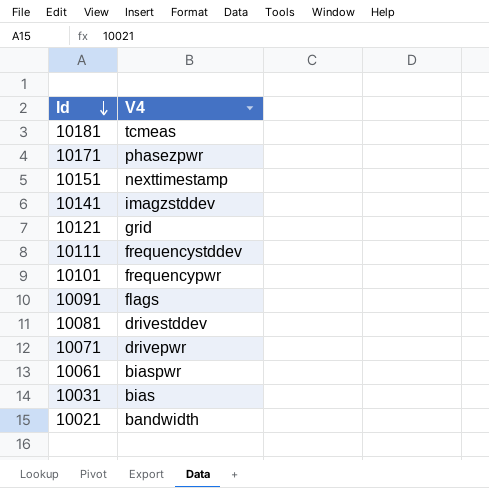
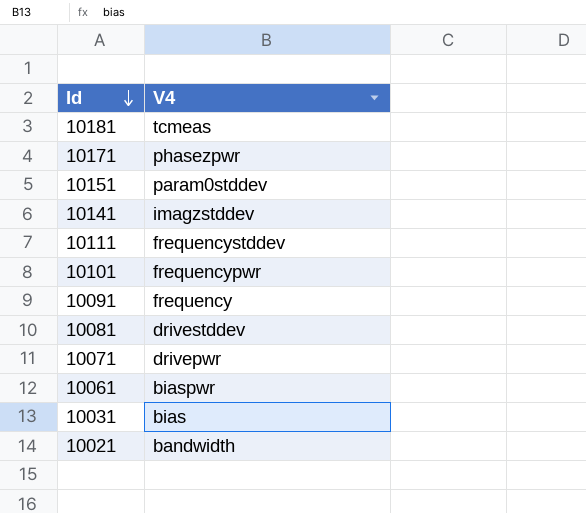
row 10121: grid -> none
10151 | V4: nexttimestamp -> param0stddev
10091 | V4: flags -> frequency

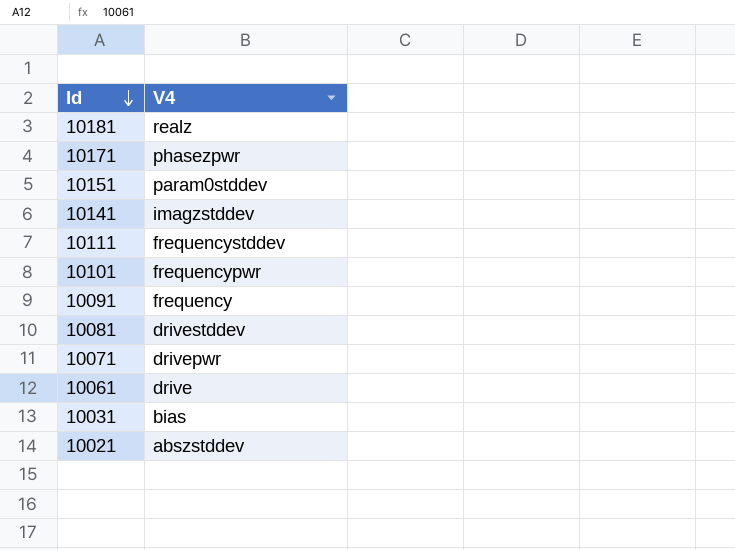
10181 | V4: tcmeas -> realz
10061 | V4: biaspwr -> drive
10021 | V4: bandwidth -> abszstddev

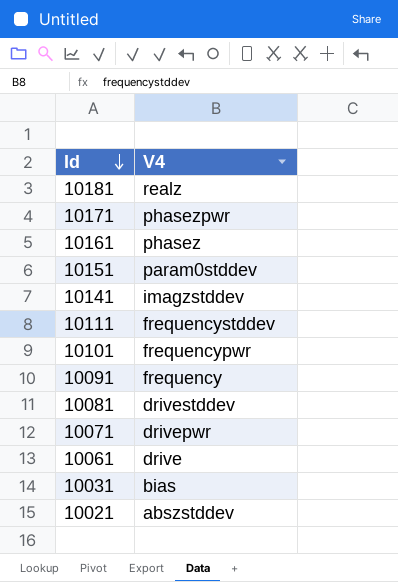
row 10161: none -> phasez

